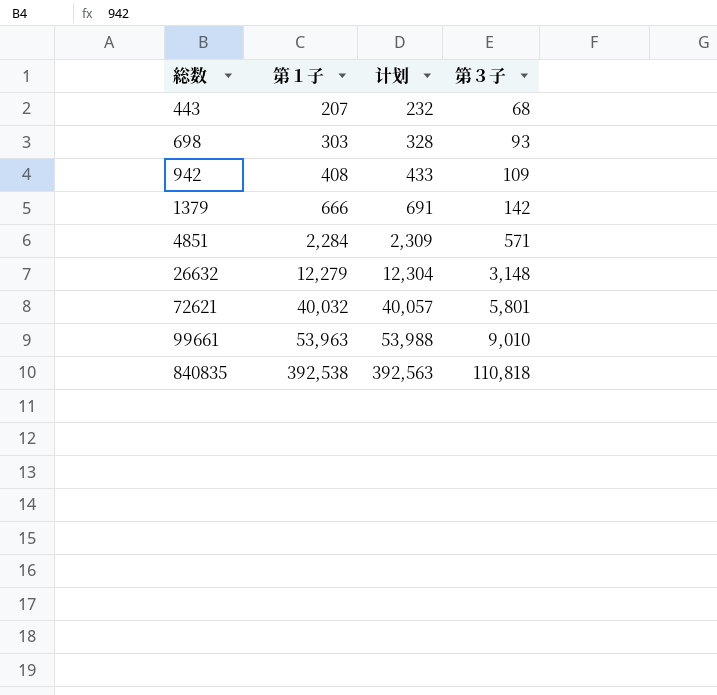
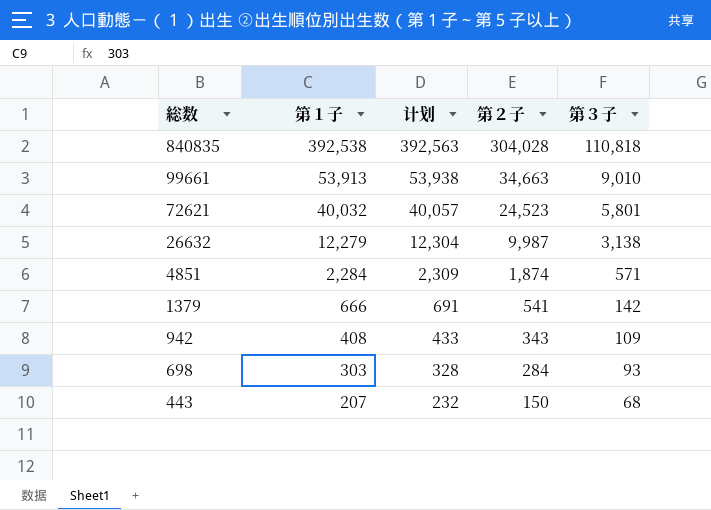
row order: 総数 ascending -> 総数 descending
column 第２子 | position: none -> 4
99661 | 第１子: 53,963 -> 53,913
99661 | 计划: 53,988 -> 53,938
26632 | 第３子: 3,148 -> 3,138

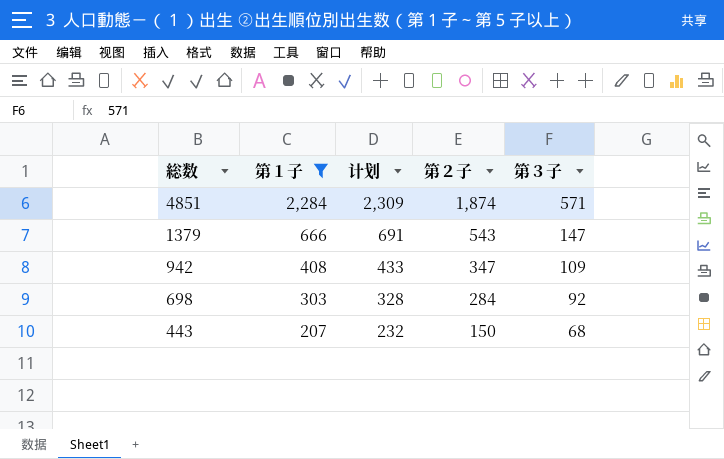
filter: none -> 第１子 <= 2,284
1379 | 第２子: 541 -> 543
1379 | 第３子: 142 -> 147
942 | 第２子: 343 -> 347
698 | 第３子: 93 -> 92

